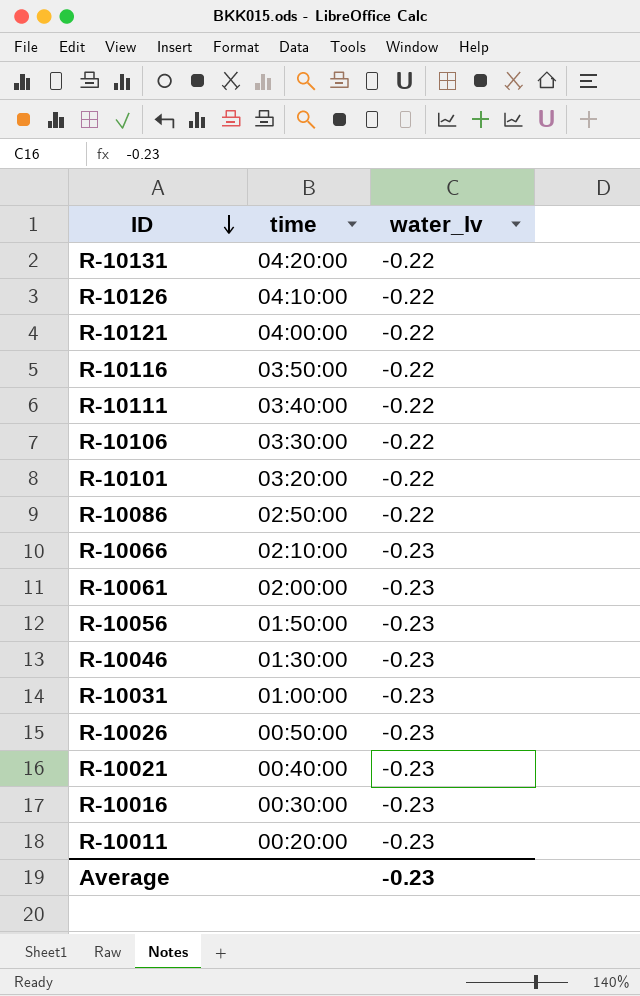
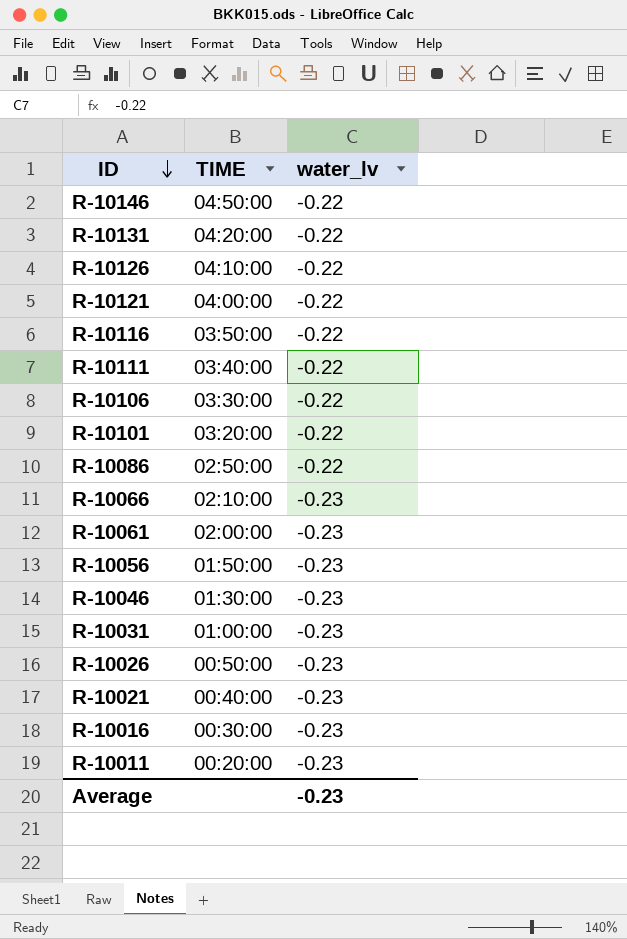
column name: time -> TIME
row R-10146: none -> 04:50:00 | -0.22

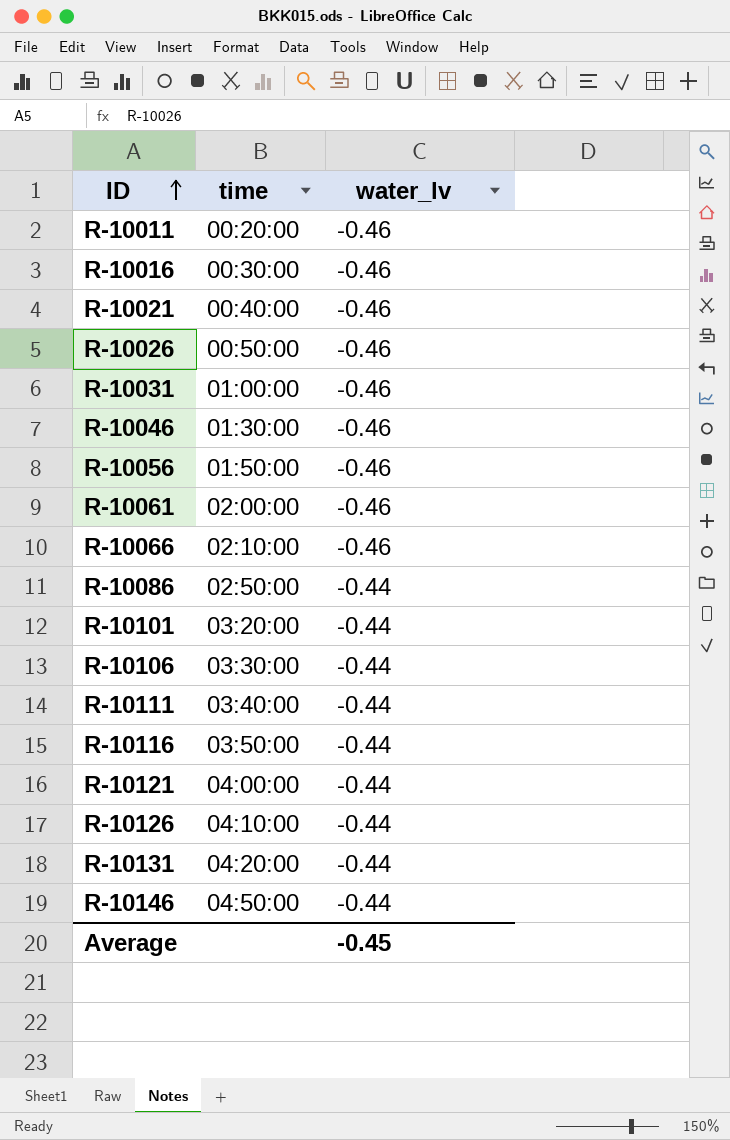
row order: ID descending -> ID ascending
column name: TIME -> time
R-10011 | water_lv: -0.23 -> -0.46
R-10016 | water_lv: -0.23 -> -0.46
R-10021 | water_lv: -0.23 -> -0.46
R-10026 | water_lv: -0.23 -> -0.46
R-10031 | water_lv: -0.23 -> -0.46
R-10046 | water_lv: -0.23 -> -0.46
R-10056 | water_lv: -0.23 -> -0.46
R-10061 | water_lv: -0.23 -> -0.46
R-10066 | water_lv: -0.23 -> -0.46
R-10086 | water_lv: -0.22 -> -0.44
R-10101 | water_lv: -0.22 -> -0.44
R-10106 | water_lv: -0.22 -> -0.44
R-10111 | water_lv: -0.22 -> -0.44
R-10116 | water_lv: -0.22 -> -0.44
R-10121 | water_lv: -0.22 -> -0.44
R-10126 | water_lv: -0.22 -> -0.44
R-10131 | water_lv: -0.22 -> -0.44
R-10146 | water_lv: -0.22 -> -0.44
Average | water_lv: -0.23 -> -0.45

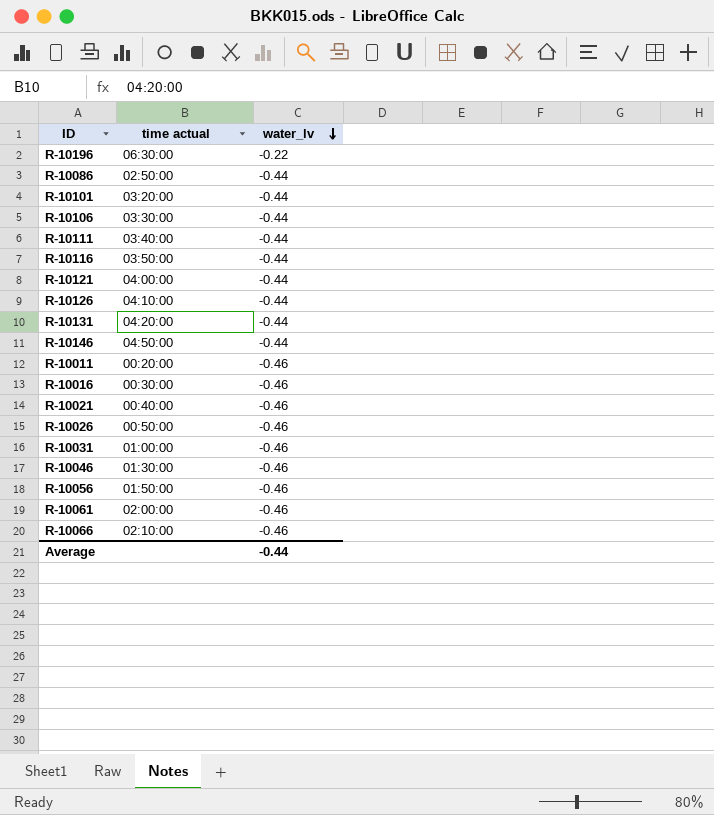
row order: ID ascending -> water_lv descending
column name: time -> time actual
row R-10196: none -> 06:30:00 | -0.22
Average | water_lv: -0.45 -> -0.44

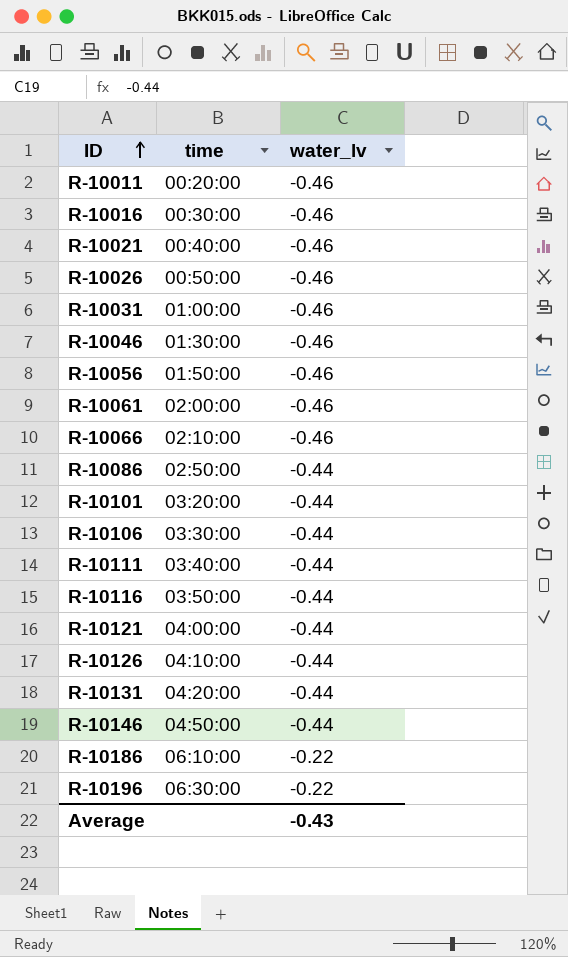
row order: water_lv descending -> ID ascending
column name: time actual -> time
row R-10186: none -> 06:10:00 | -0.22
Average | water_lv: -0.44 -> -0.43

